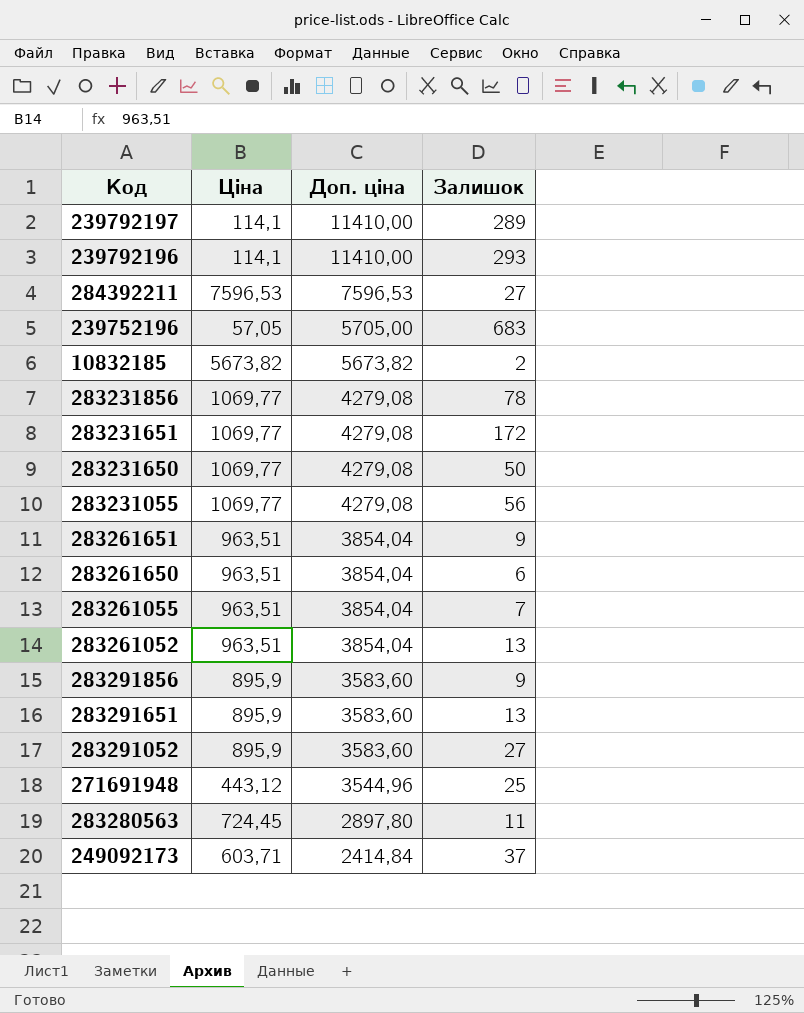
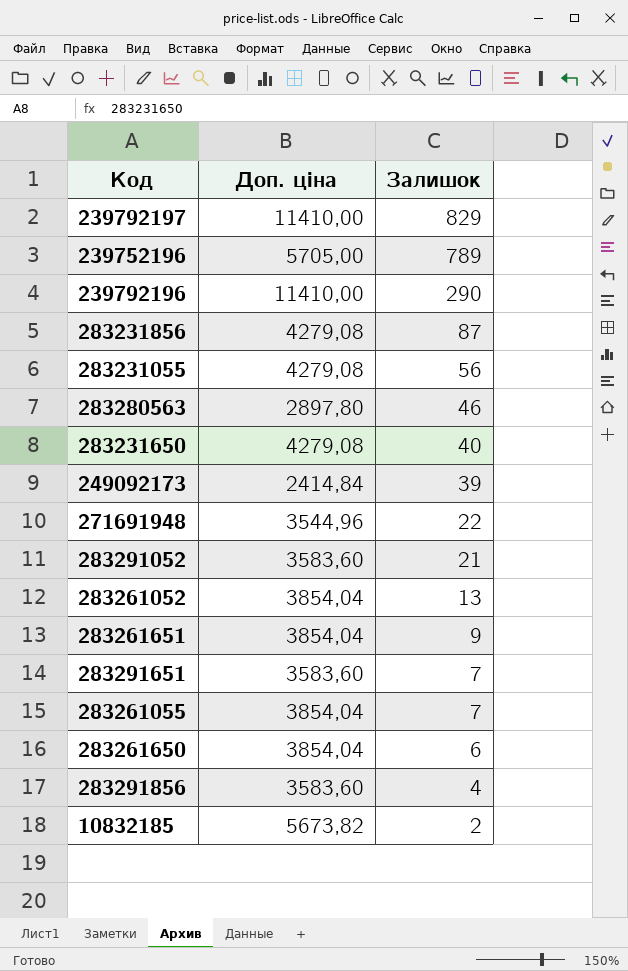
row order: Доп. ціна descending -> Залишок descending
column Ціна | position: 2 -> none
row 284392211: 7596,53 | 7596,53 | 27 -> none
row 283231651: 1069,77 | 4279,08 | 172 -> none
239792197 | Залишок: 289 -> 829
239752196 | Залишок: 683 -> 789
239792196 | Залишок: 293 -> 290
283231856 | Залишок: 78 -> 87
283280563 | Залишок: 11 -> 46
283231650 | Залишок: 50 -> 40
249092173 | Залишок: 37 -> 39
271691948 | Залишок: 25 -> 22
283291052 | Залишок: 27 -> 21
283291651 | Залишок: 13 -> 7
283291856 | Залишок: 9 -> 4

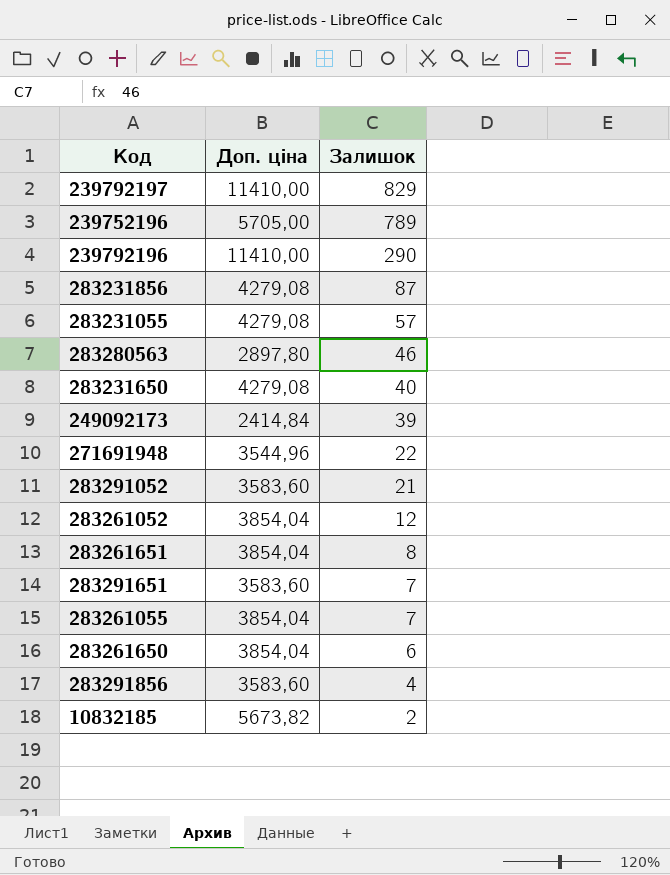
283231055 | Залишок: 56 -> 57
283261052 | Залишок: 13 -> 12
283261651 | Залишок: 9 -> 8

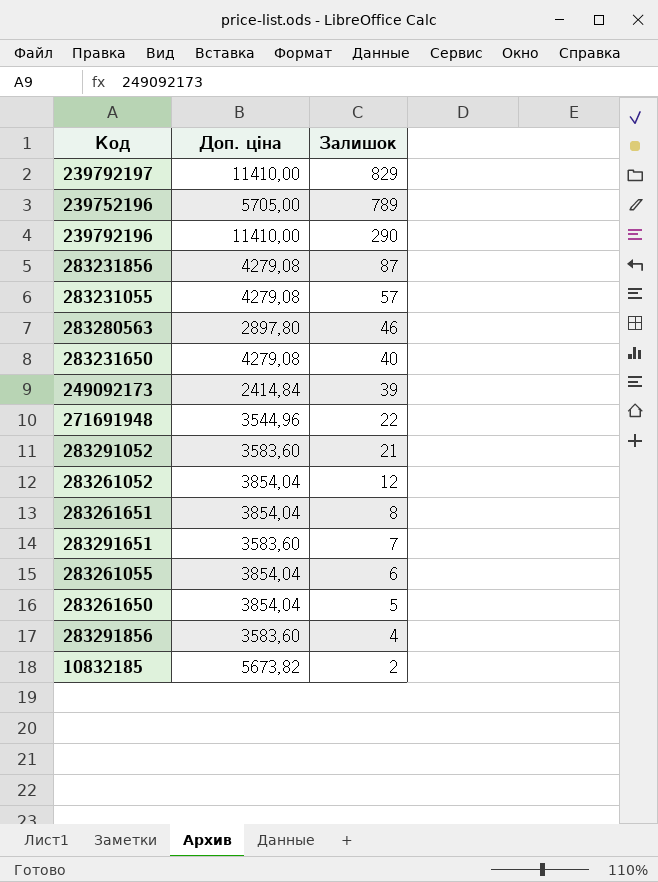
283261055 | Залишок: 7 -> 6
283261650 | Залишок: 6 -> 5

